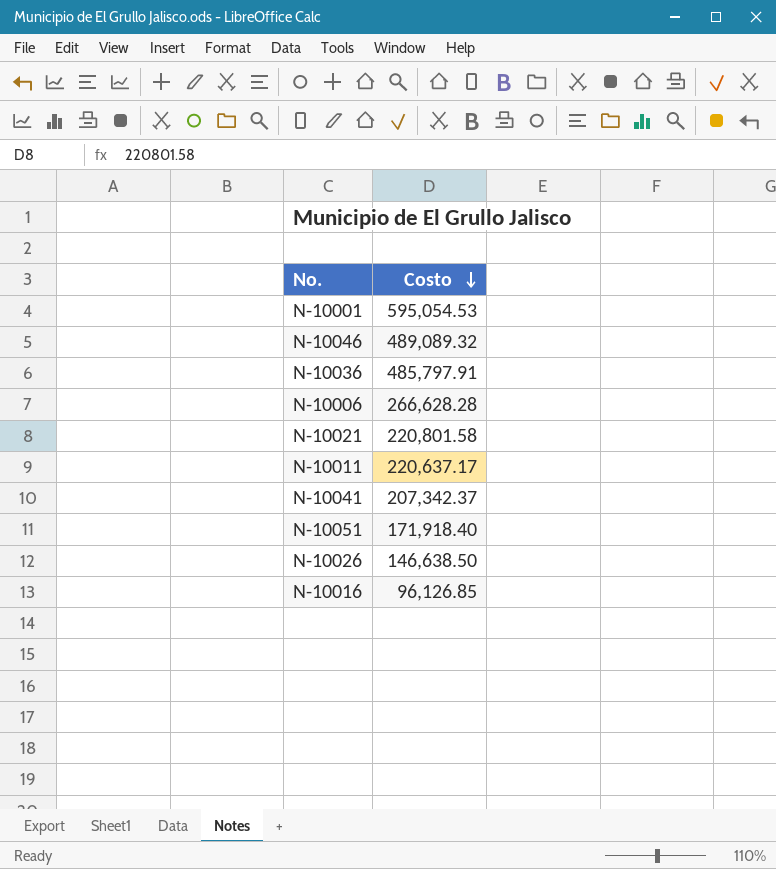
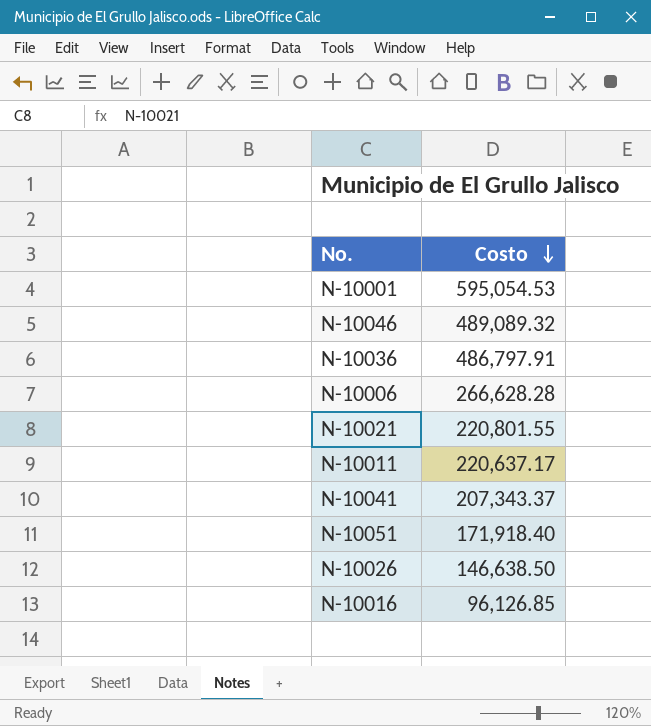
N-10036 | Costo: 485,797.91 -> 486,797.91
N-10021 | Costo: 220,801.58 -> 220,801.55
N-10041 | Costo: 207,342.37 -> 207,343.37

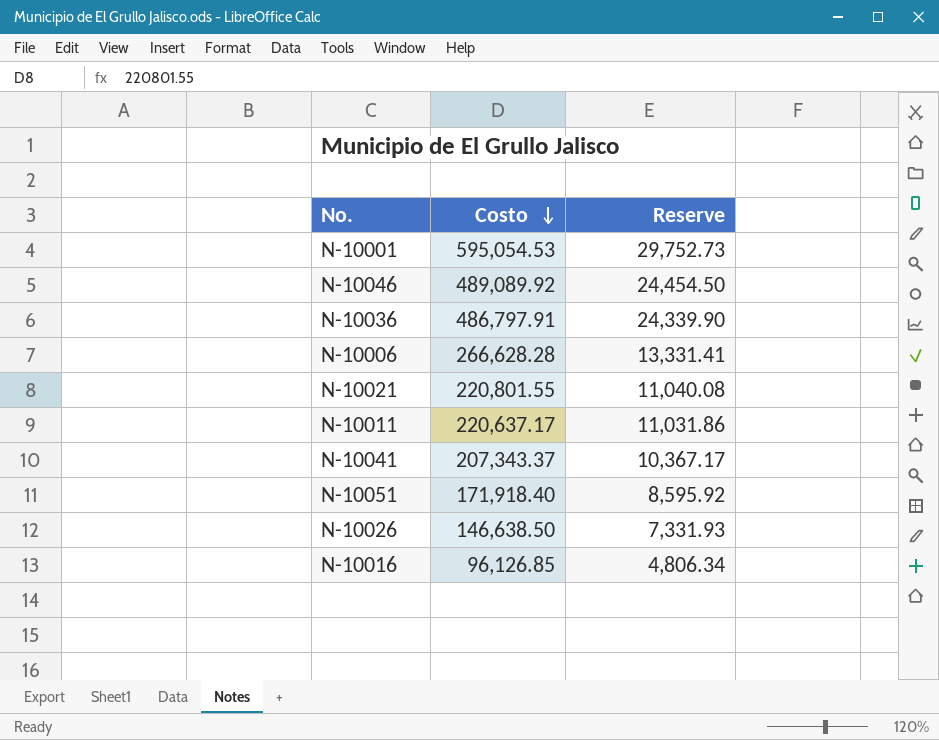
column Reserve | formula: none -> [Costo] * 0.05
N-10046 | Costo: 489,089.32 -> 489,089.92

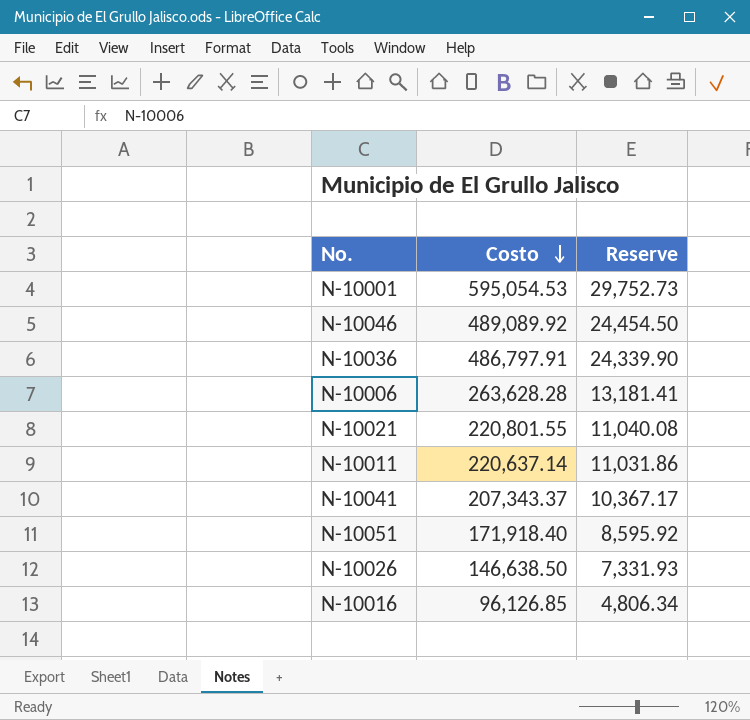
N-10006 | Costo: 266,628.28 -> 263,628.28
N-10006 | Reserve: 13,331.41 -> 13,181.41
N-10011 | Costo: 220,637.17 -> 220,637.14

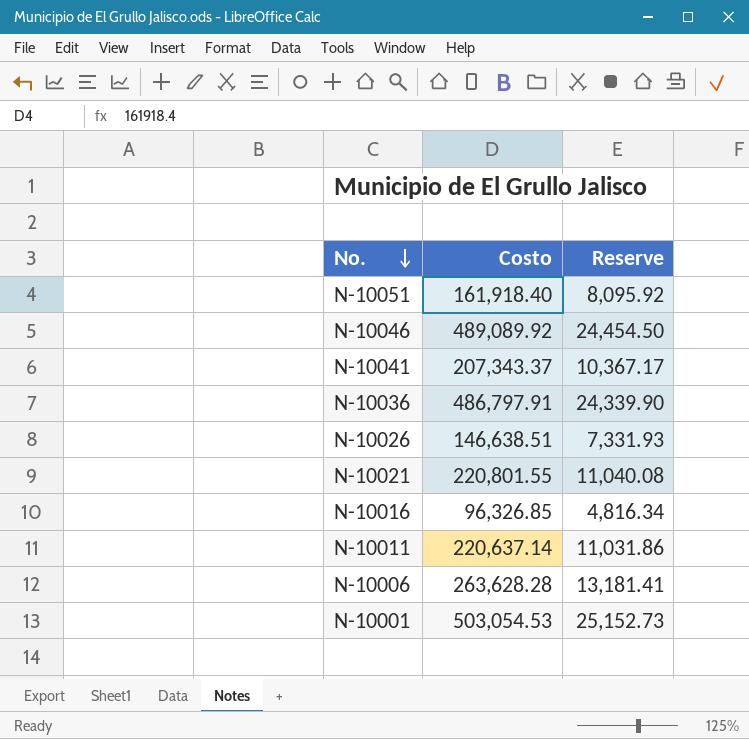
row order: Costo descending -> No. descending
N-10051 | Costo: 171,918.40 -> 161,918.40
N-10051 | Reserve: 8,595.92 -> 8,095.92
N-10026 | Costo: 146,638.50 -> 146,638.51
N-10016 | Costo: 96,126.85 -> 96,326.85
N-10016 | Reserve: 4,806.34 -> 4,816.34
N-10001 | Costo: 595,054.53 -> 503,054.53
N-10001 | Reserve: 29,752.73 -> 25,152.73

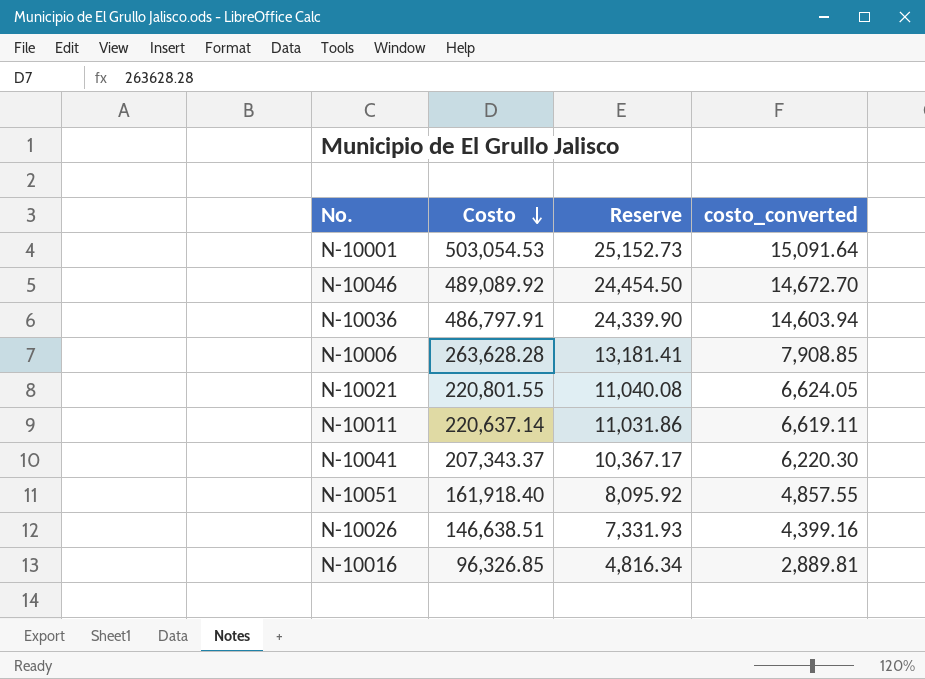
row order: No. descending -> Costo descending
column costo_converted | formula: none -> [Costo] * 0.03

